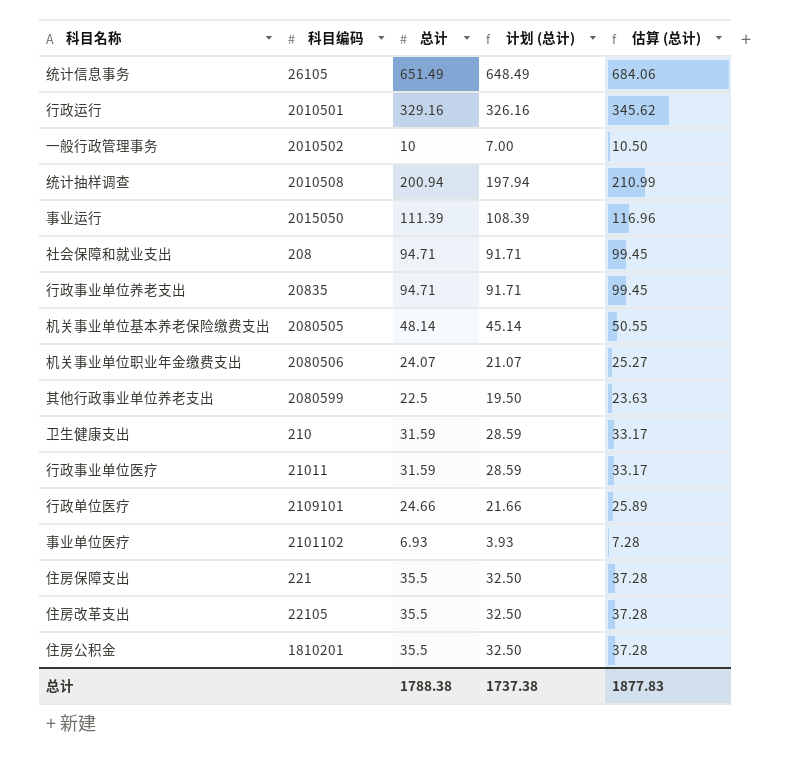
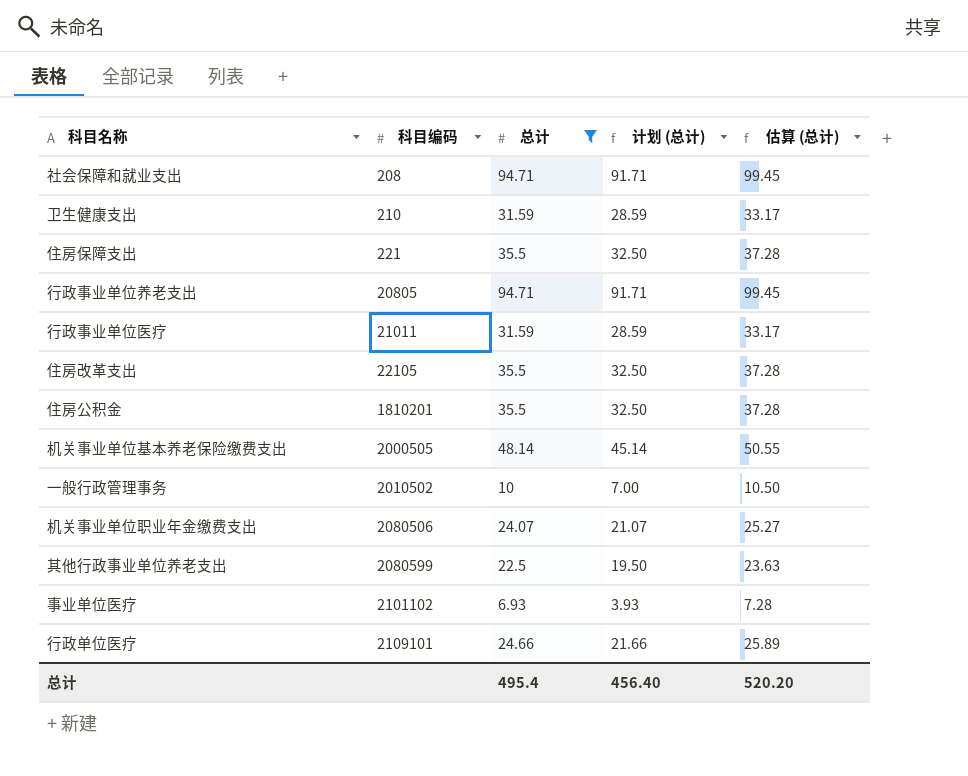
filter: none -> 总计 <= 94.71
row order: none -> 科目编码 ascending
行政事业单位养老支出 | 科目编码: 20835 -> 20805
机关事业单位基本养老保险缴费支出 | 科目编码: 2080505 -> 2000505
总计 | 总计: 1788.38 -> 495.4
总计 | 计划 (总计): 1737.38 -> 456.40
总计 | 估算 (总计): 1877.83 -> 520.20

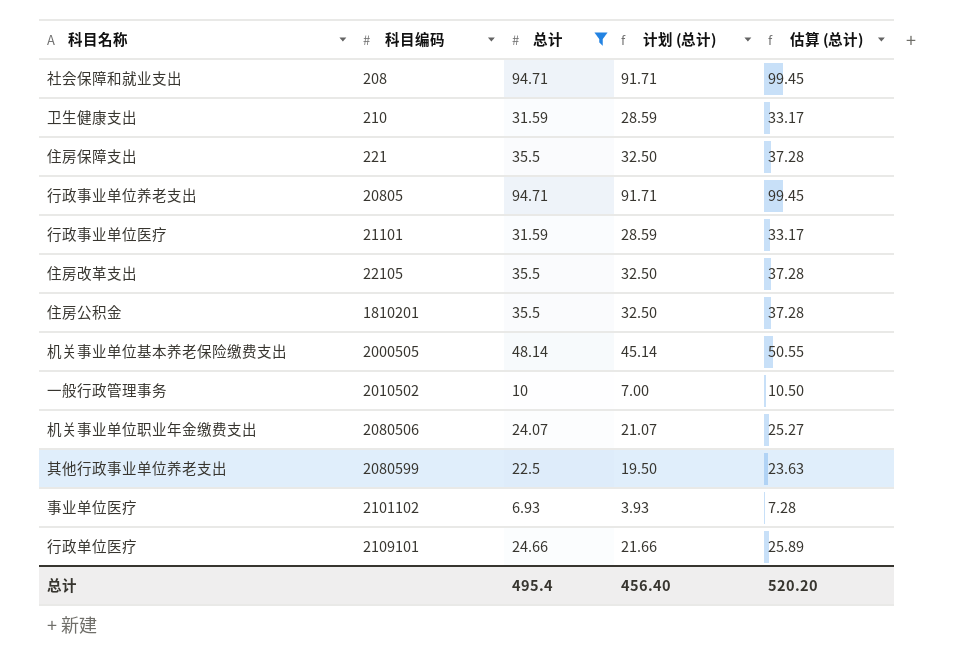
行政事业单位医疗 | 科目编码: 21011 -> 21101

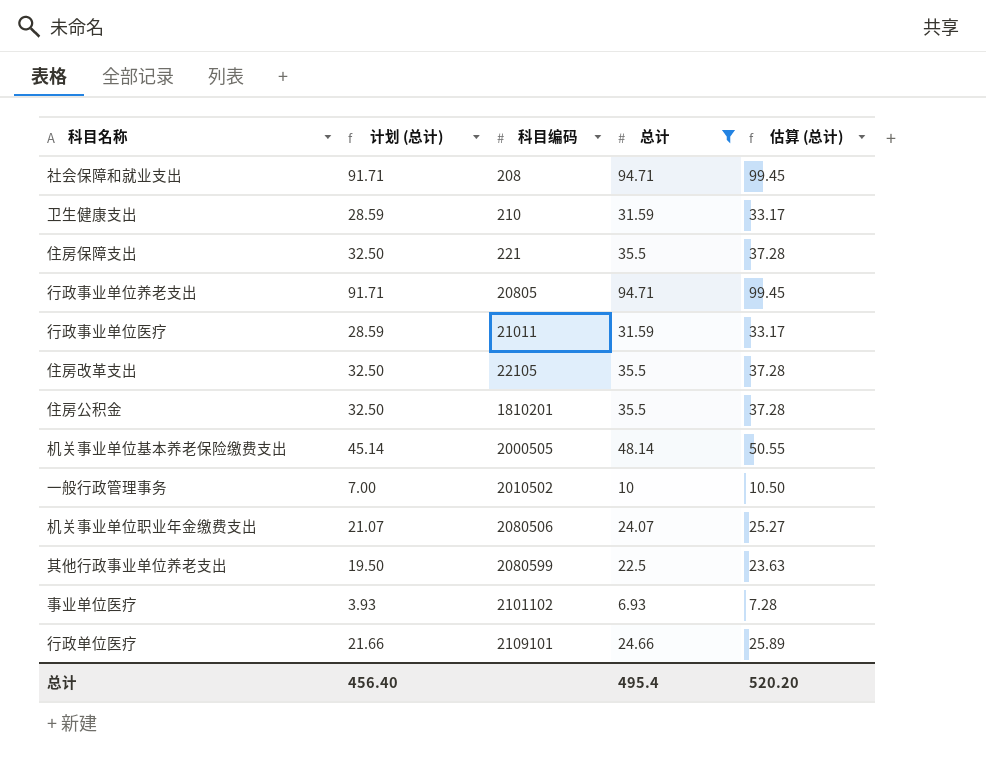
column 计划 (总计) | position: 4 -> 2
行政事业单位医疗 | 科目编码: 21101 -> 21011

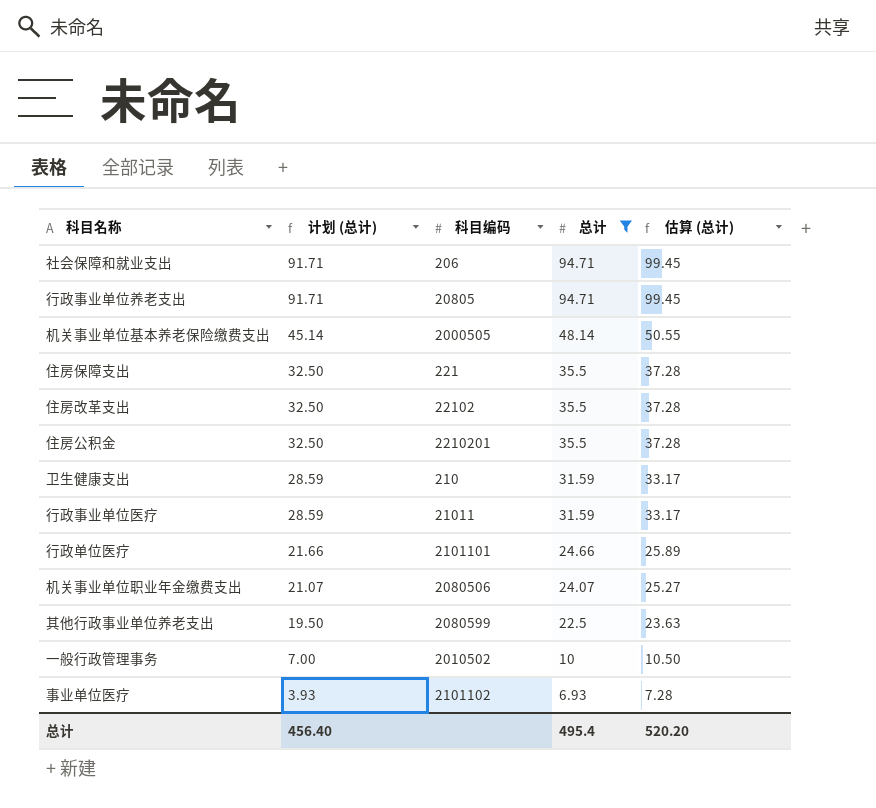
row order: 科目编码 ascending -> 计划 (总计) descending
社会保障和就业支出 | 科目编码: 208 -> 206
住房改革支出 | 科目编码: 22105 -> 22102
住房公积金 | 科目编码: 1810201 -> 2210201
行政单位医疗 | 科目编码: 2109101 -> 2101101

